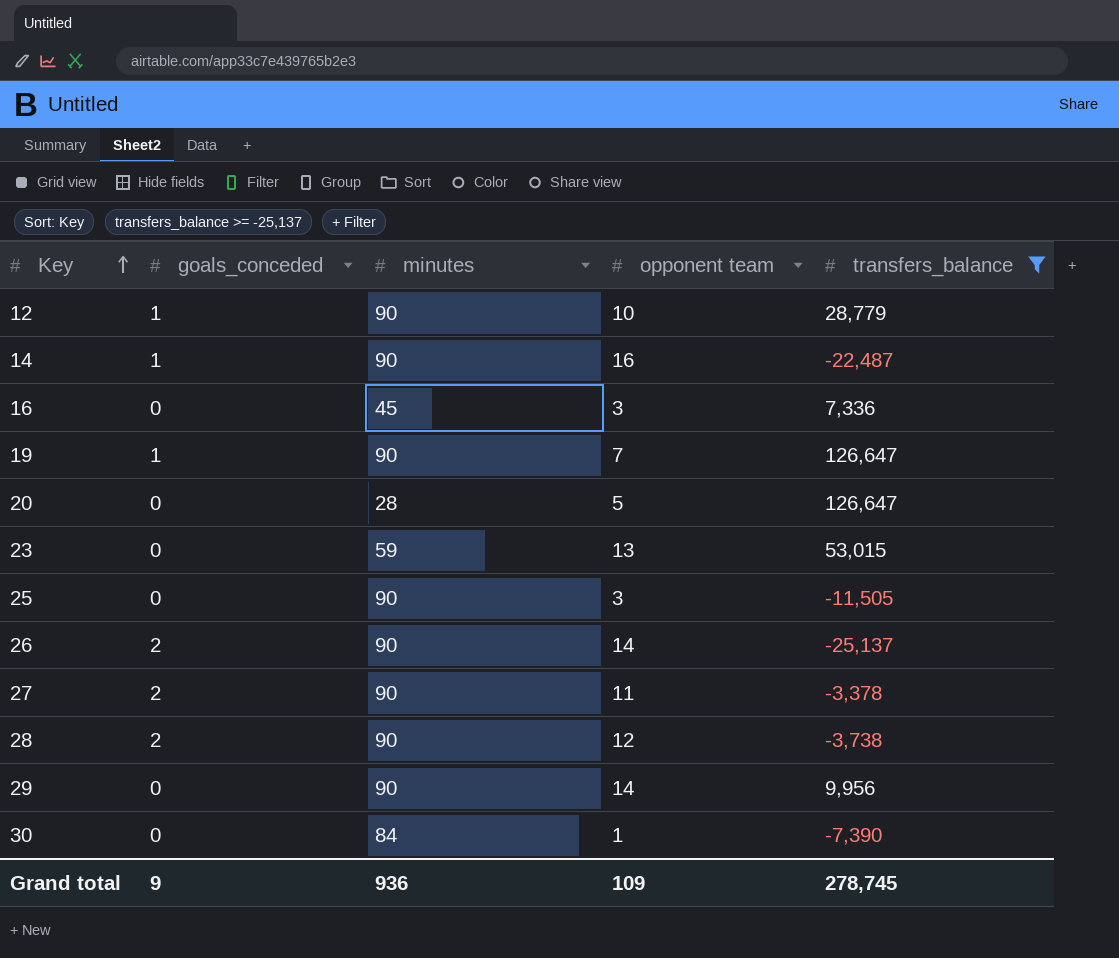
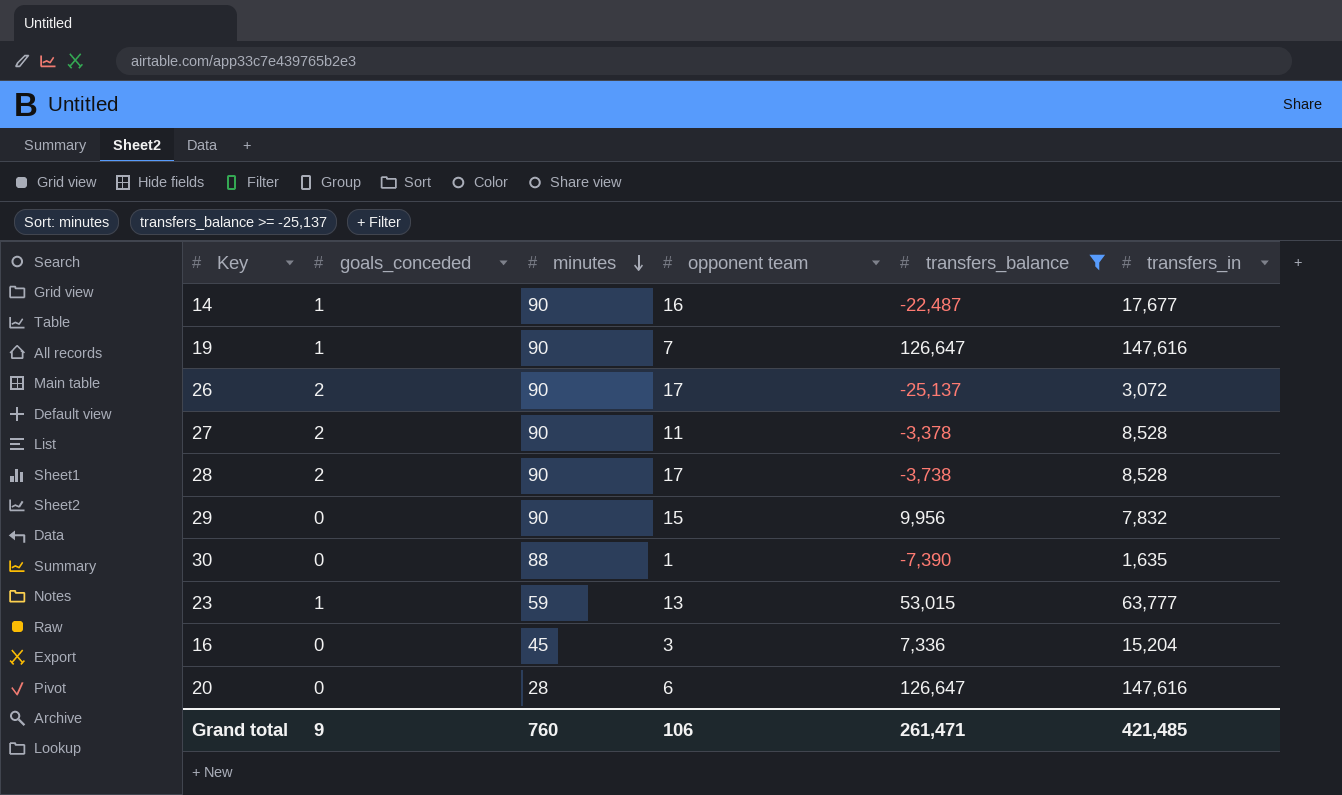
row order: Key ascending -> minutes descending
column transfers_in | position: none -> 6
row 12: 1 | 90 | 10 | 28,779 -> none
row 25: 0 | 90 | 3 | -11,505 -> none
26 | opponent team: 14 -> 17
28 | opponent team: 12 -> 17
29 | opponent team: 14 -> 15
30 | minutes: 84 -> 88
23 | goals_conceded: 0 -> 1
20 | opponent team: 5 -> 6
Grand total | minutes: 936 -> 760
Grand total | opponent team: 109 -> 106
Grand total | transfers_balance: 278,745 -> 261,471

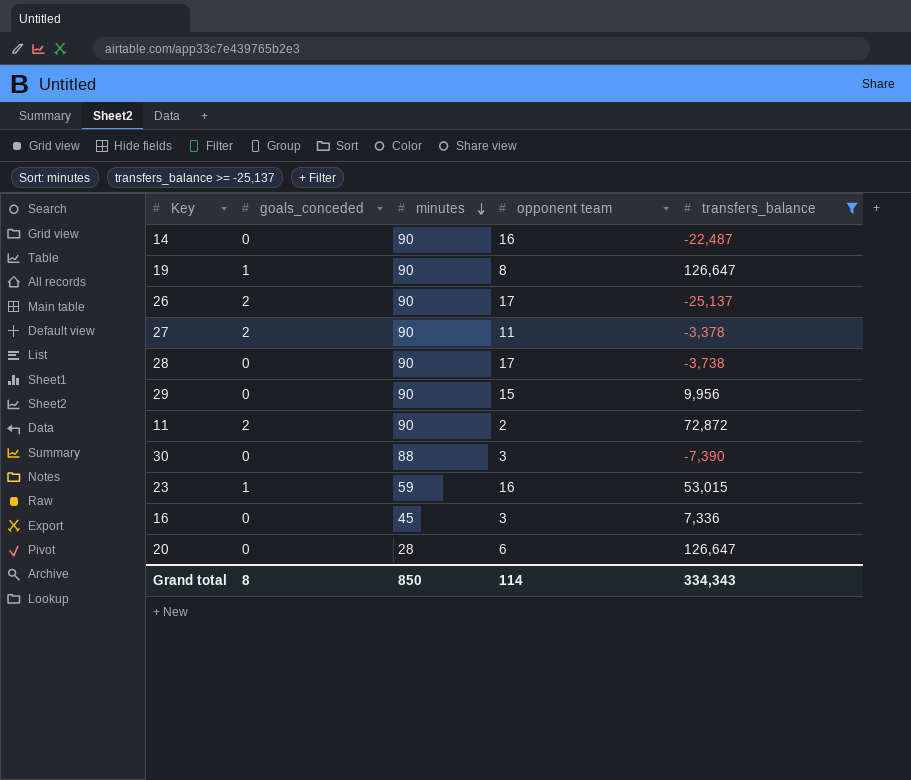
column transfers_in | position: 6 -> none
14 | goals_conceded: 1 -> 0
19 | opponent team: 7 -> 8
28 | goals_conceded: 2 -> 0
row 11: none -> 2 | 90 | 2 | 72,872
30 | opponent team: 1 -> 3
23 | opponent team: 13 -> 16
Grand total | goals_conceded: 9 -> 8
Grand total | minutes: 760 -> 850
Grand total | opponent team: 106 -> 114
Grand total | transfers_balance: 261,471 -> 334,343

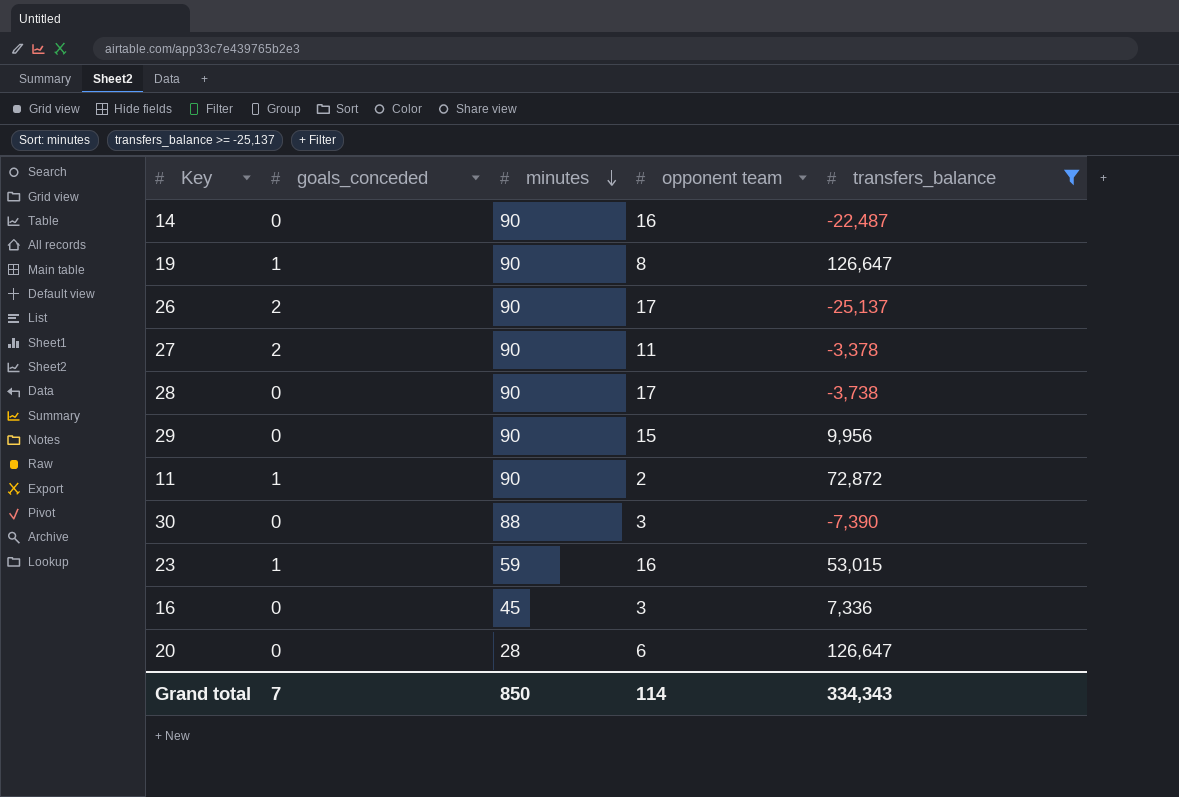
11 | goals_conceded: 2 -> 1
Grand total | goals_conceded: 8 -> 7

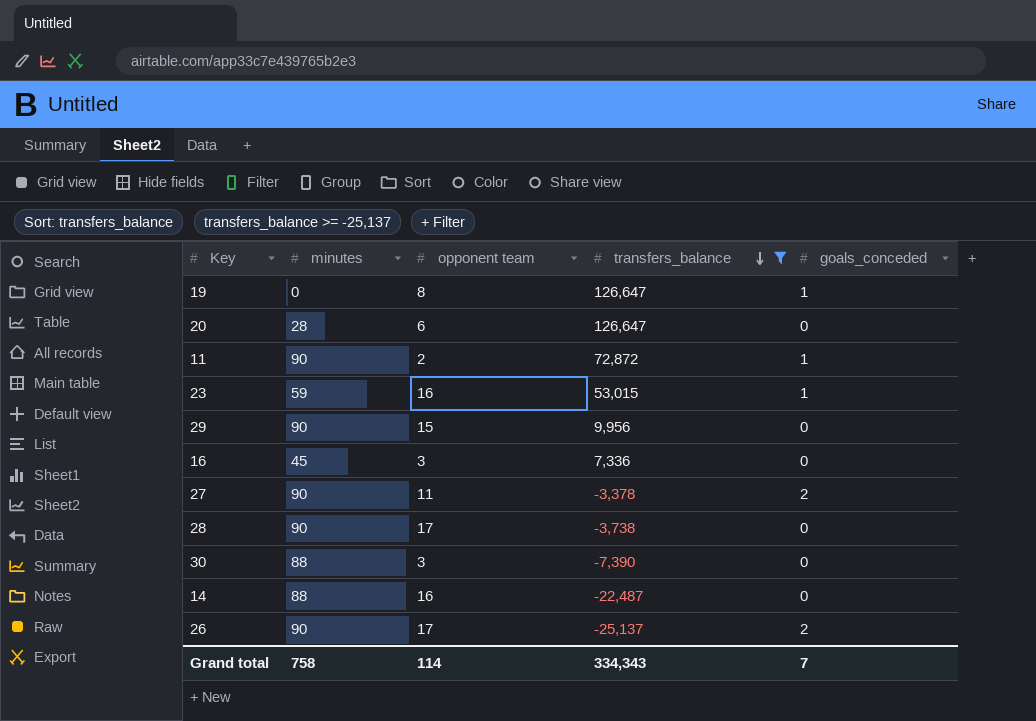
row order: minutes descending -> transfers_balance descending
column goals_conceded | position: 2 -> 5
19 | minutes: 90 -> 0
14 | minutes: 90 -> 88
Grand total | minutes: 850 -> 758

